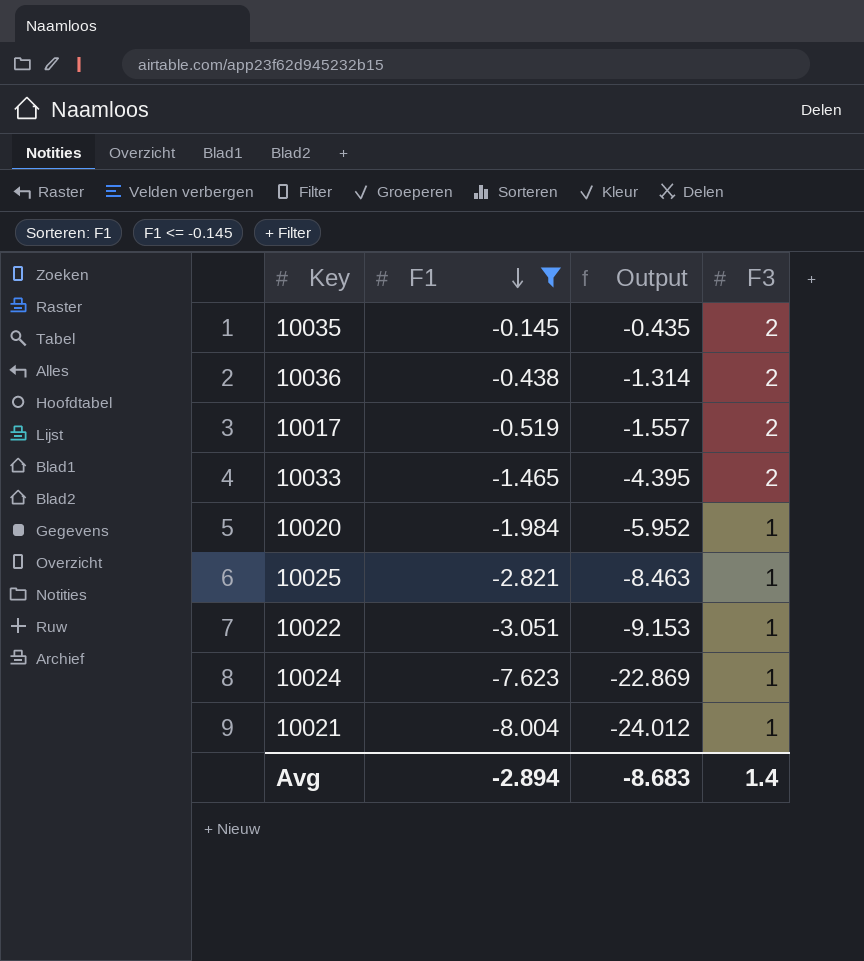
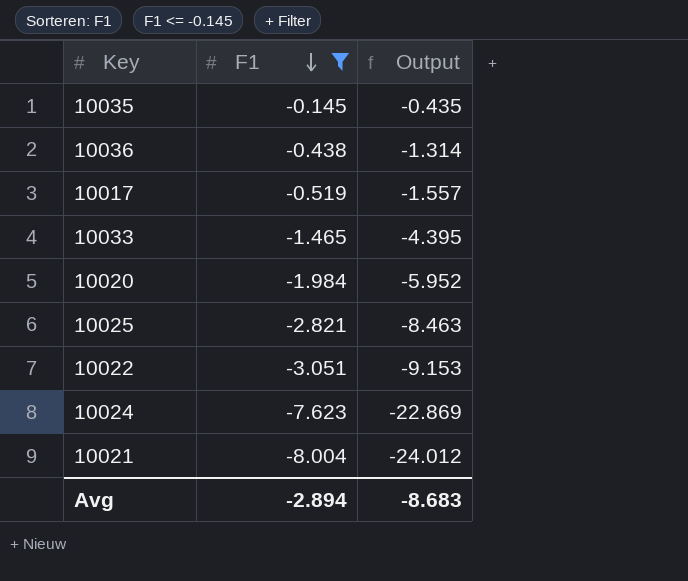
column F3 | position: 4 -> none

